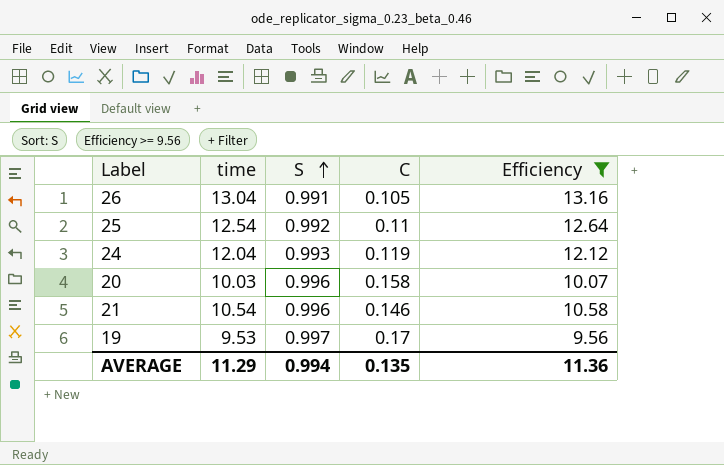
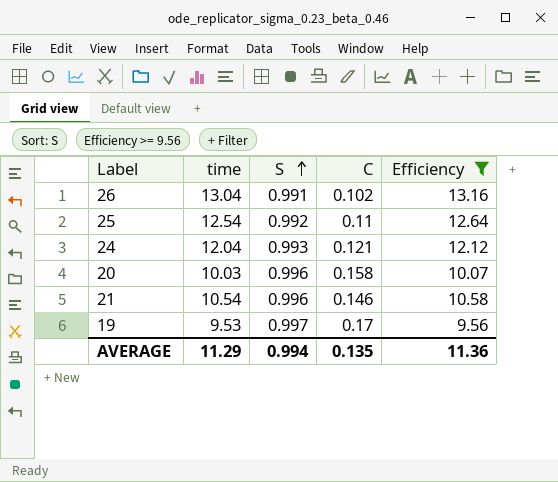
26 | C: 0.105 -> 0.102
24 | C: 0.119 -> 0.121

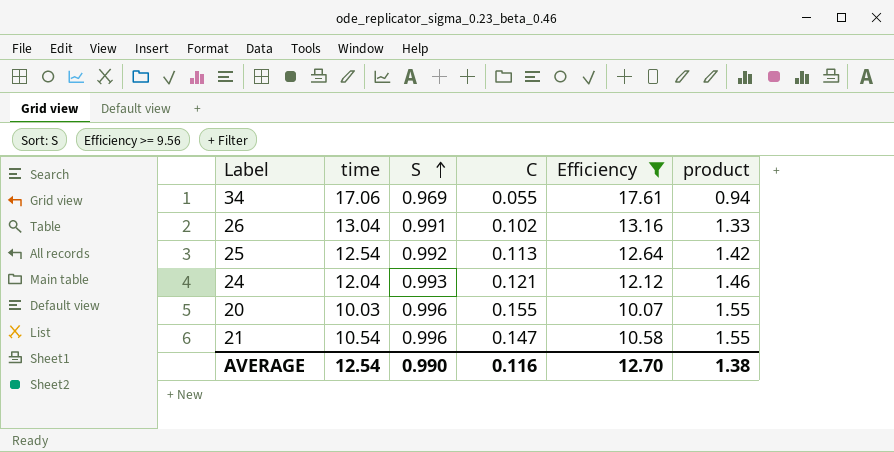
column product | formula: none -> [time] * [C]
row 19: 9.53 | 0.997 | 0.17 | 9.56 -> none
row 34: none -> 17.06 | 0.969 | 0.055 | 17.61 | 0.94
25 | C: 0.11 -> 0.113
20 | C: 0.158 -> 0.155
21 | C: 0.146 -> 0.147
AVERAGE | time: 11.29 -> 12.54
AVERAGE | S: 0.994 -> 0.990
AVERAGE | C: 0.135 -> 0.116
AVERAGE | Efficiency: 11.36 -> 12.70

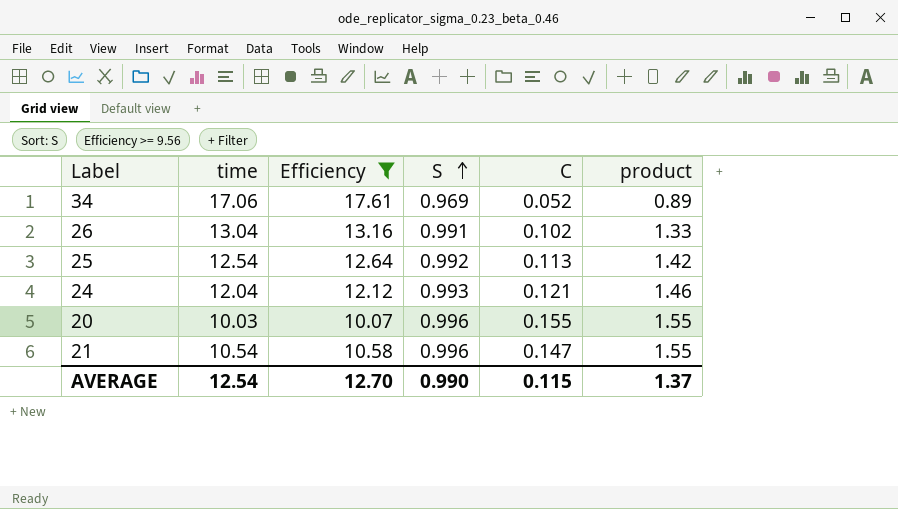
column Efficiency | position: 5 -> 3
34 | C: 0.055 -> 0.052
34 | product: 0.94 -> 0.89
AVERAGE | C: 0.116 -> 0.115
AVERAGE | product: 1.38 -> 1.37

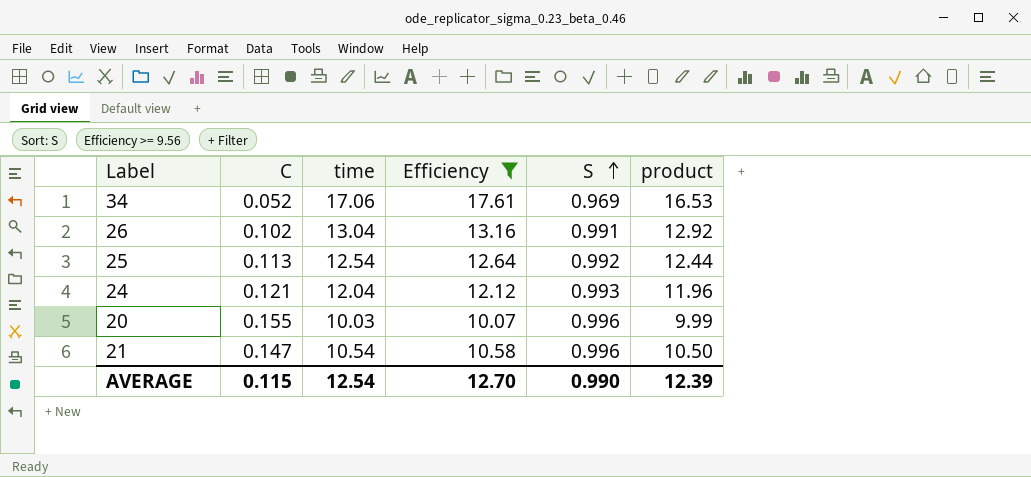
column C | position: 5 -> 2
column product | formula: [time] * [C] -> [time] * [S]
AVERAGE | product: 1.37 -> 12.39

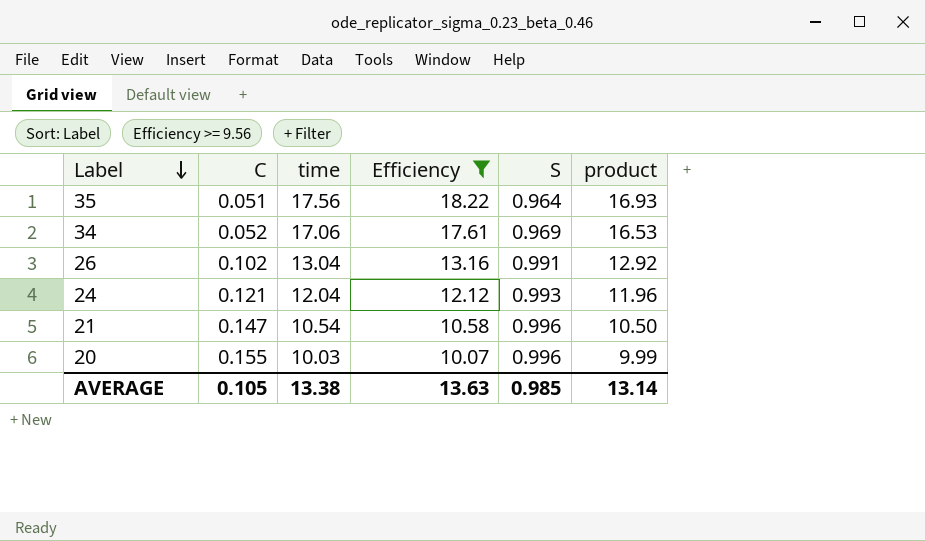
row order: S ascending -> Label descending
row 25: 0.113 | 12.54 | 12.64 | 0.992 | 12.44 -> none
row 35: none -> 0.051 | 17.56 | 18.22 | 0.964 | 16.93
AVERAGE | C: 0.115 -> 0.105
AVERAGE | time: 12.54 -> 13.38
AVERAGE | Efficiency: 12.70 -> 13.63
AVERAGE | S: 0.990 -> 0.985
AVERAGE | product: 12.39 -> 13.14

